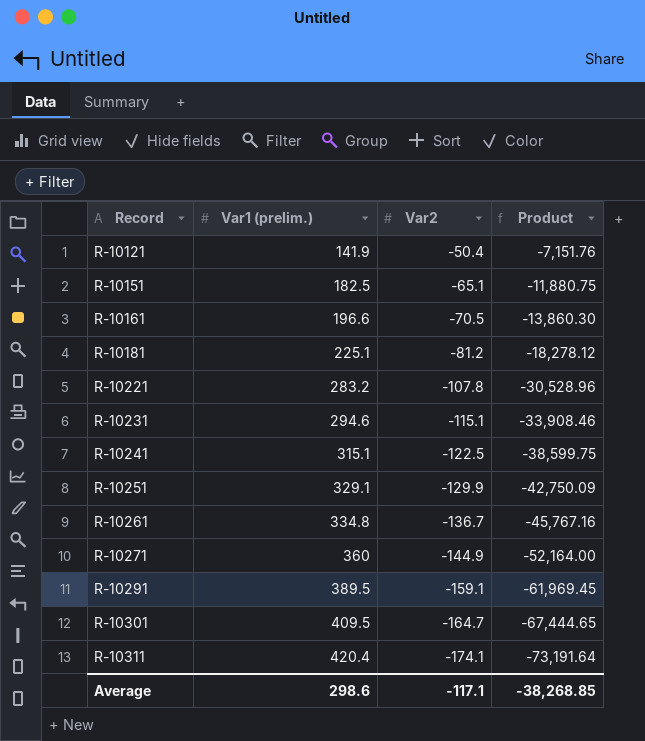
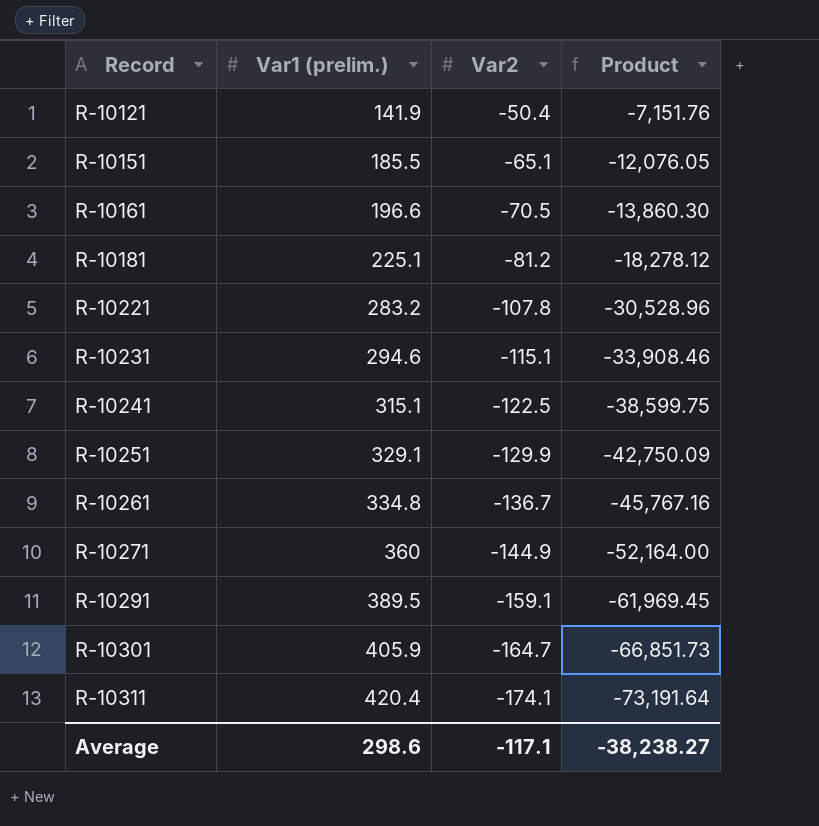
R-10151 | Var1 (prelim.): 182.5 -> 185.5
R-10151 | Product: -11,880.75 -> -12,076.05
R-10301 | Var1 (prelim.): 409.5 -> 405.9
R-10301 | Product: -67,444.65 -> -66,851.73
Average | Product: -38,268.85 -> -38,238.27

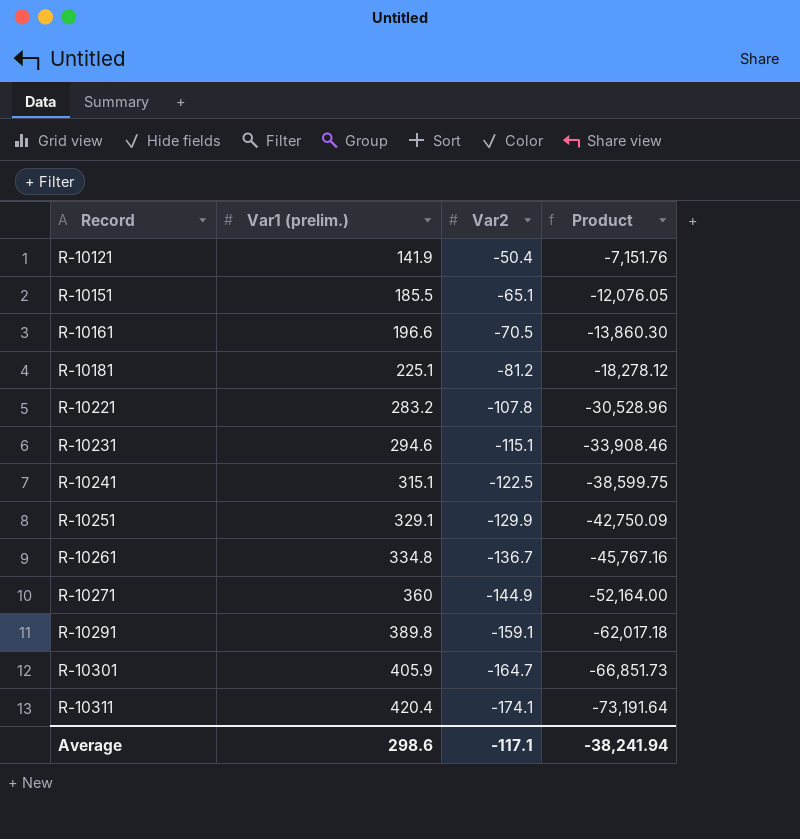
R-10291 | Var1 (prelim.): 389.5 -> 389.8
R-10291 | Product: -61,969.45 -> -62,017.18
Average | Product: -38,238.27 -> -38,241.94

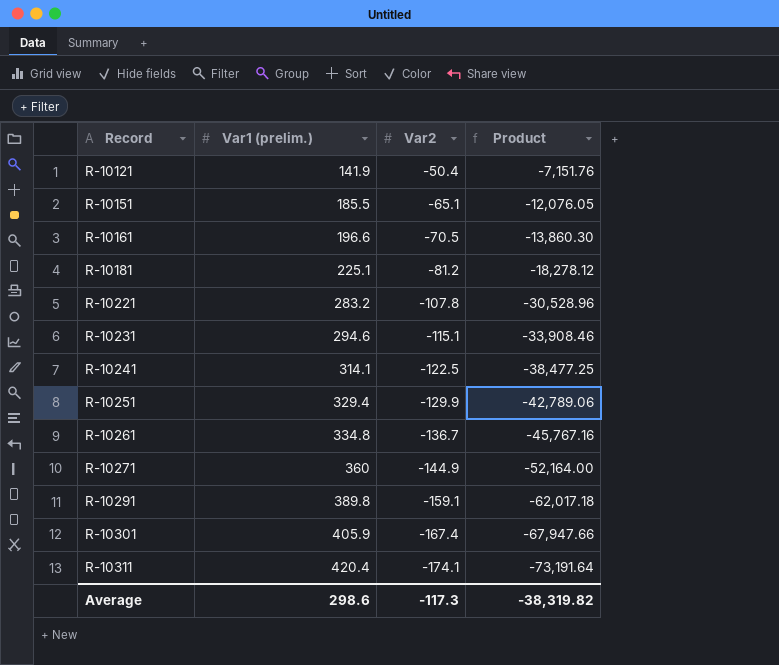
R-10241 | Var1 (prelim.): 315.1 -> 314.1
R-10241 | Product: -38,599.75 -> -38,477.25
R-10251 | Var1 (prelim.): 329.1 -> 329.4
R-10251 | Product: -42,750.09 -> -42,789.06
R-10301 | Var2: -164.7 -> -167.4
R-10301 | Product: -66,851.73 -> -67,947.66
Average | Var2: -117.1 -> -117.3
Average | Product: -38,241.94 -> -38,319.82

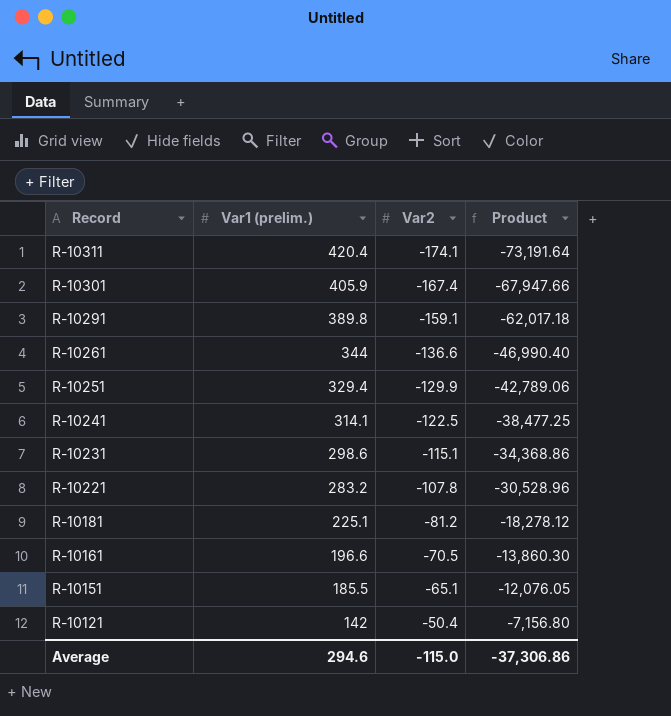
row order: Record ascending -> Record descending
row R-10271: 360 | -144.9 | -52,164.00 -> none
R-10261 | Var1 (prelim.): 334.8 -> 344
R-10261 | Var2: -136.7 -> -136.6
R-10261 | Product: -45,767.16 -> -46,990.40
R-10231 | Var1 (prelim.): 294.6 -> 298.6
R-10231 | Product: -33,908.46 -> -34,368.86
R-10121 | Var1 (prelim.): 141.9 -> 142
R-10121 | Product: -7,151.76 -> -7,156.80
Average | Var1 (prelim.): 298.6 -> 294.6
Average | Var2: -117.3 -> -115.0
Average | Product: -38,319.82 -> -37,306.86

